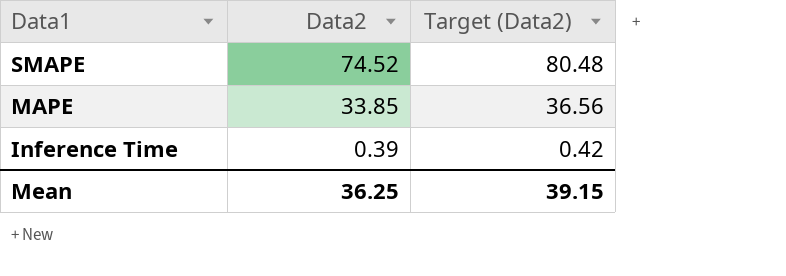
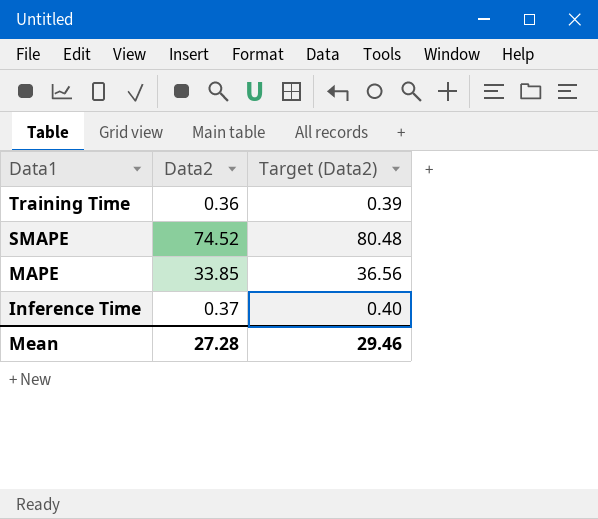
row Training Time: none -> 0.36 | 0.39
Inference Time | Data2: 0.39 -> 0.37
Inference Time | Target (Data2): 0.42 -> 0.40
Mean | Data2: 36.25 -> 27.28
Mean | Target (Data2): 39.15 -> 29.46

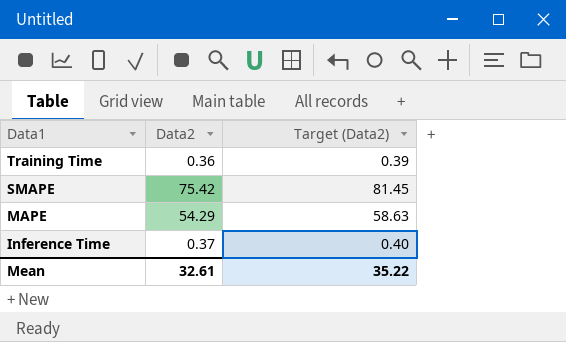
SMAPE | Data2: 74.52 -> 75.42
SMAPE | Target (Data2): 80.48 -> 81.45
MAPE | Data2: 33.85 -> 54.29
MAPE | Target (Data2): 36.56 -> 58.63
Mean | Data2: 27.28 -> 32.61
Mean | Target (Data2): 29.46 -> 35.22

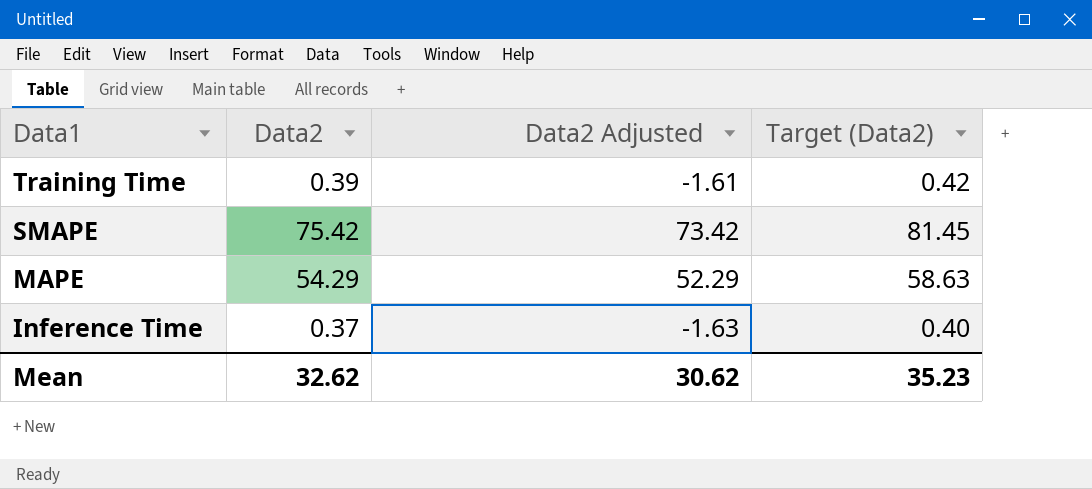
column Data2 Adjusted | formula: none -> [Data2] - 2
Training Time | Data2: 0.36 -> 0.39
Training Time | Target (Data2): 0.39 -> 0.42
Mean | Data2: 32.61 -> 32.62
Mean | Target (Data2): 35.22 -> 35.23

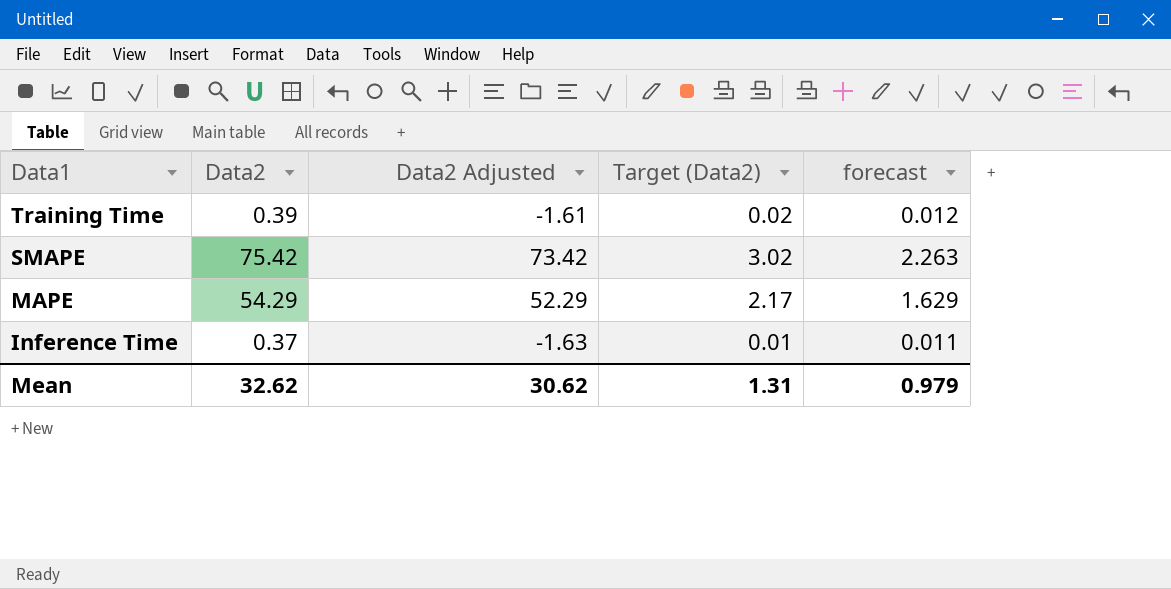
column Target (Data2) | formula: [Data2] * 1.08 -> [Data2] * 0.04
column forecast | formula: none -> [Data2] * 0.03
Mean | Target (Data2): 35.23 -> 1.31

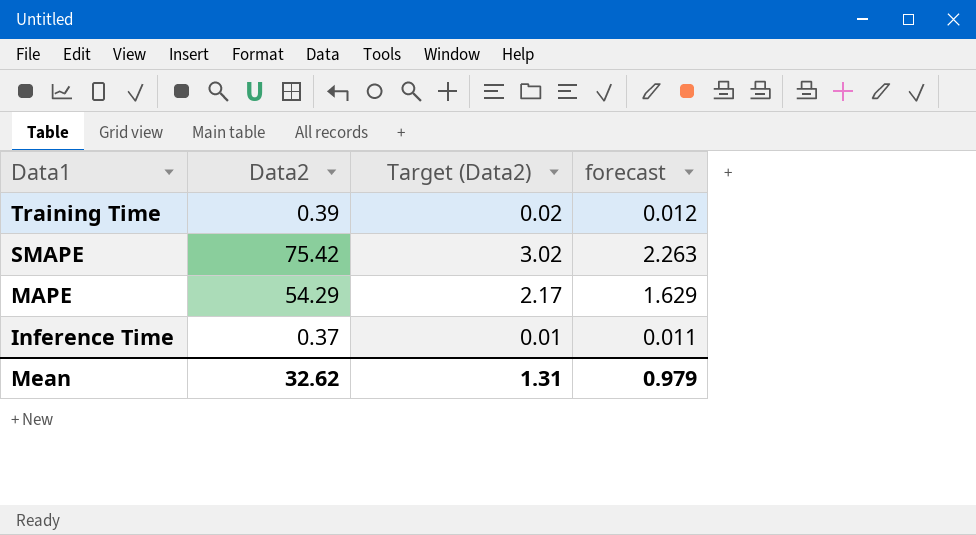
column Data2 Adjusted | formula: [Data2] - 2 -> none

